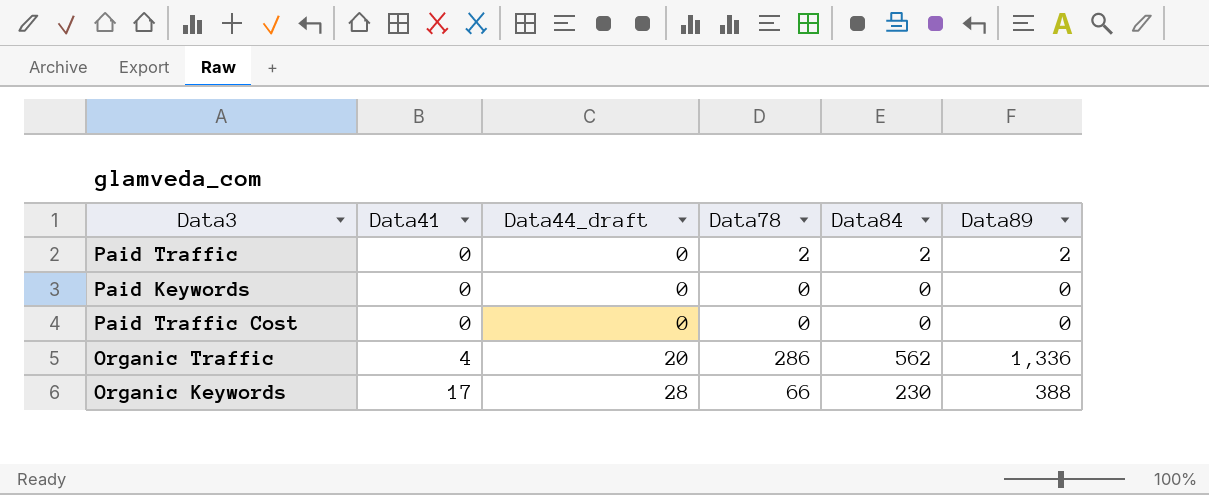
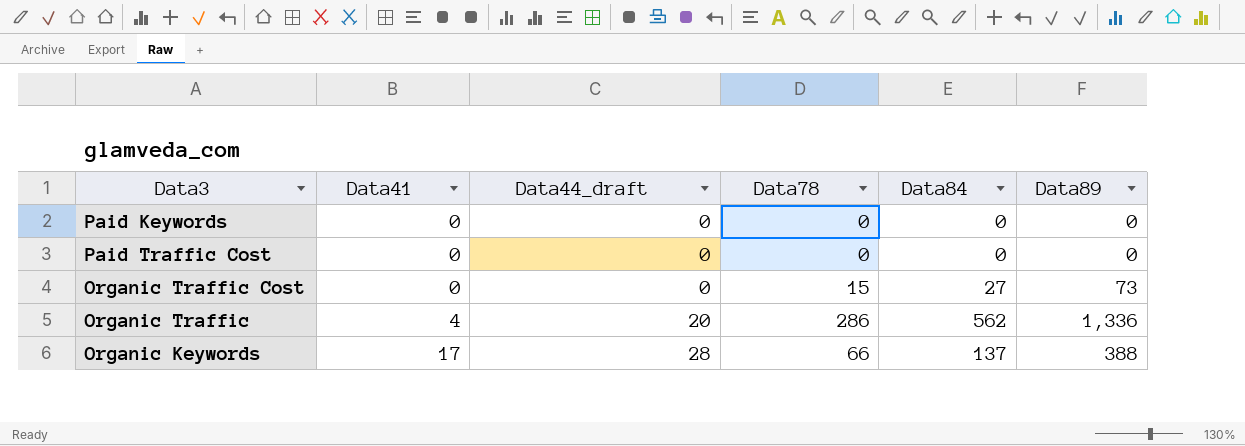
row Paid Traffic: 0 | 0 | 2 | 2 | 2 -> none
row Organic Traffic Cost: none -> 0 | 0 | 15 | 27 | 73
Organic Keywords | Data84: 230 -> 137

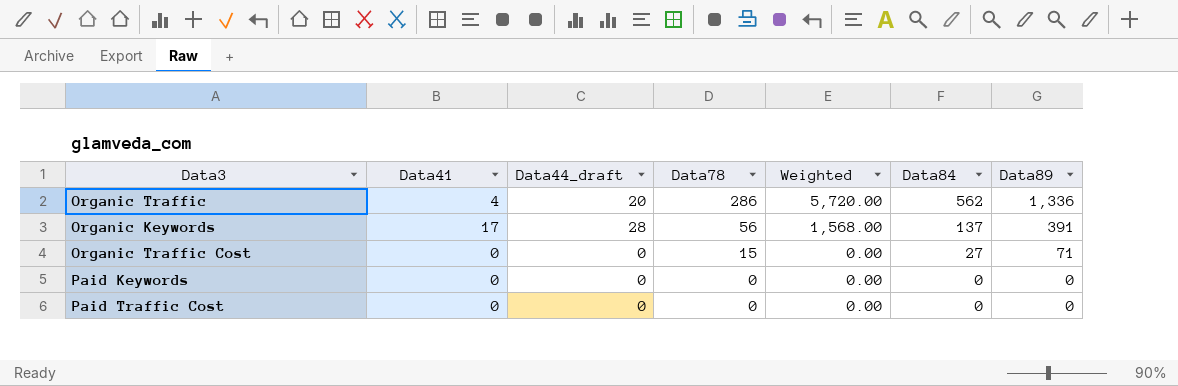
row order: Data41 ascending -> Data78 descending
column Weighted | formula: none -> [Data44_draft] * [Data78]
Organic Keywords | Data78: 66 -> 56
Organic Keywords | Data89: 388 -> 391
Organic Traffic Cost | Data89: 73 -> 71

